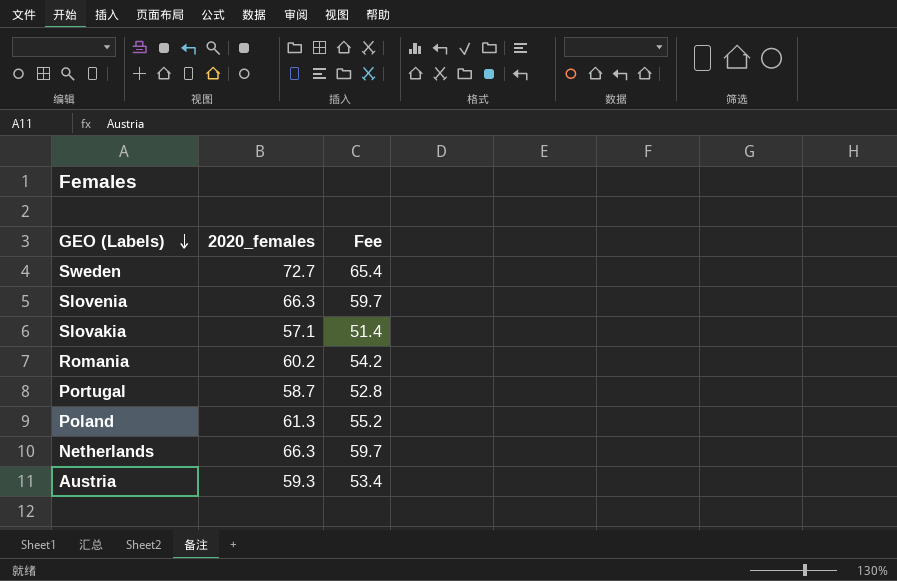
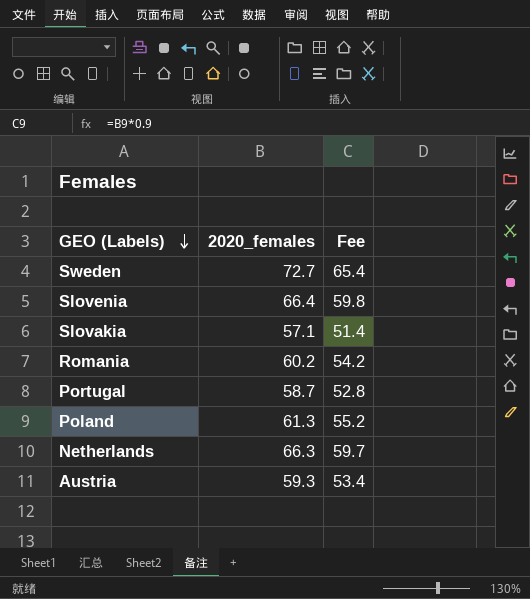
Slovenia | 2020_females: 66.3 -> 66.4
Slovenia | Fee: 59.7 -> 59.8

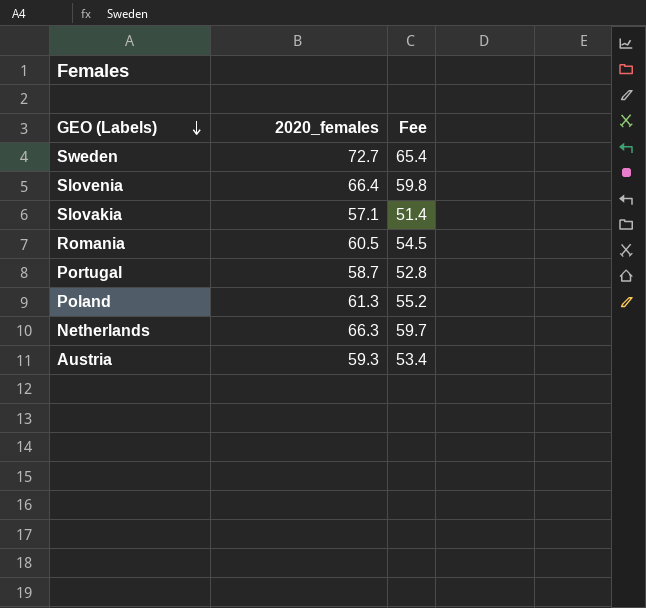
Romania | 2020_females: 60.2 -> 60.5
Romania | Fee: 54.2 -> 54.5

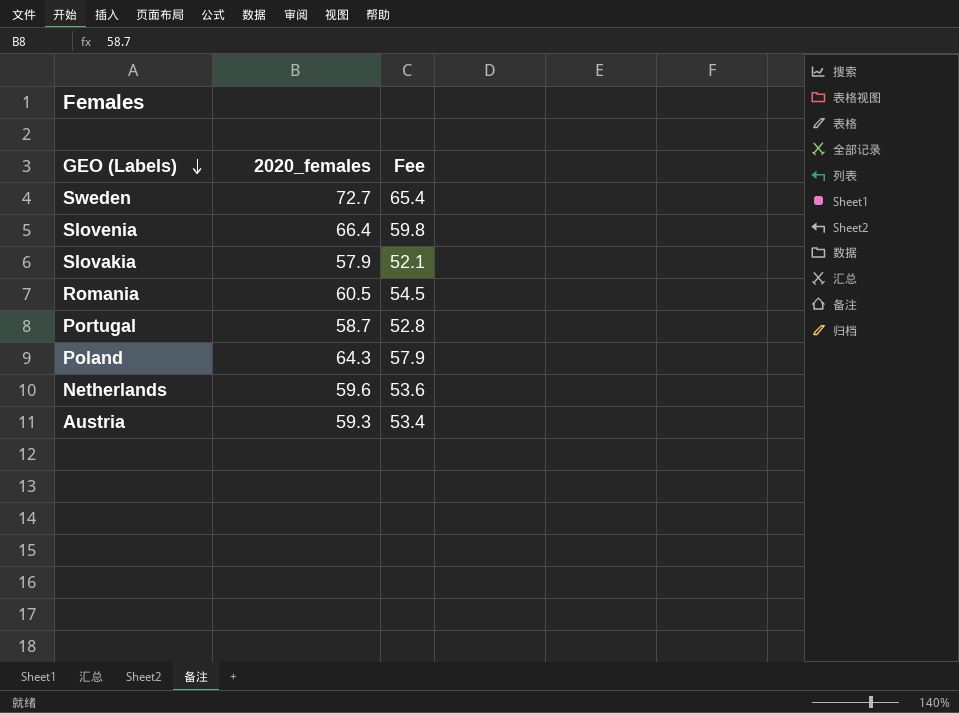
Slovakia | 2020_females: 57.1 -> 57.9
Slovakia | Fee: 51.4 -> 52.1
Poland | 2020_females: 61.3 -> 64.3
Poland | Fee: 55.2 -> 57.9
Netherlands | 2020_females: 66.3 -> 59.6
Netherlands | Fee: 59.7 -> 53.6

